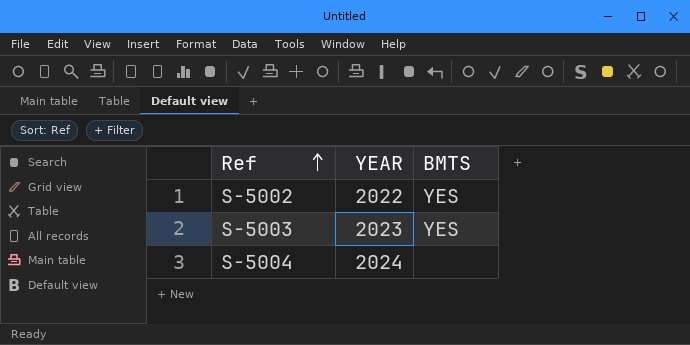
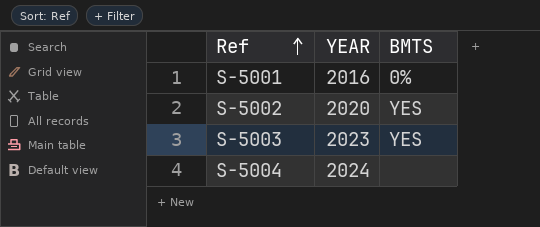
row S-5001: none -> 2016 | 0%
S-5002 | YEAR: 2022 -> 2020

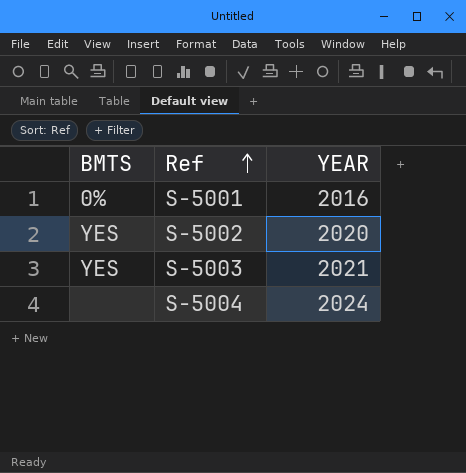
column BMTS | position: 3 -> 1
S-5003 | YEAR: 2023 -> 2021

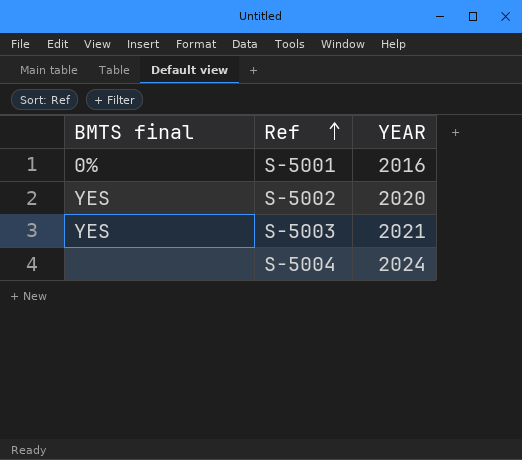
column name: BMTS -> BMTS final

